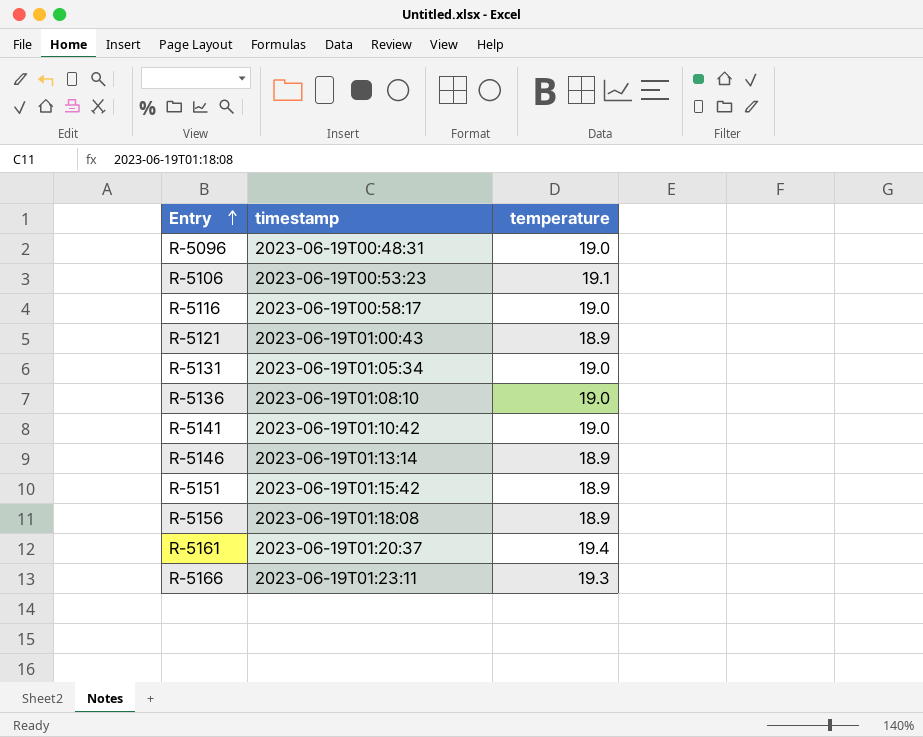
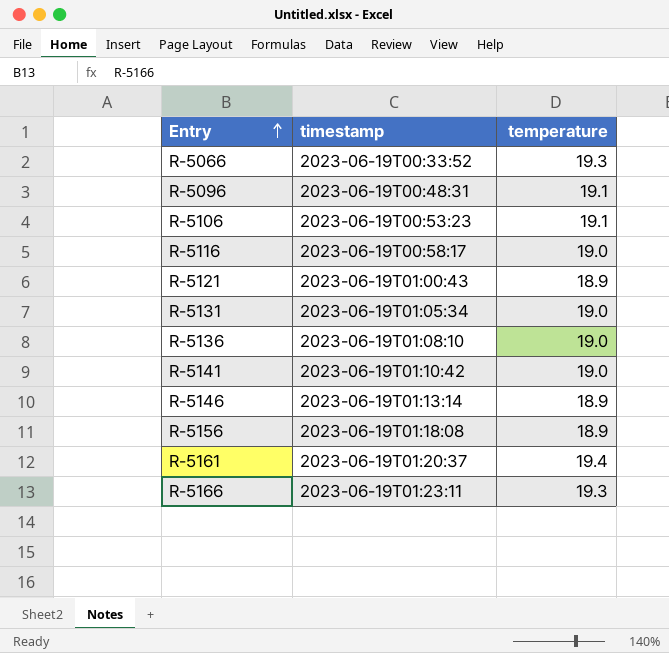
row R-5151: 2023-06-19T01:15:42 | 18.9 -> none
row R-5066: none -> 2023-06-19T00:33:52 | 19.3
R-5096 | temperature: 19.0 -> 19.1

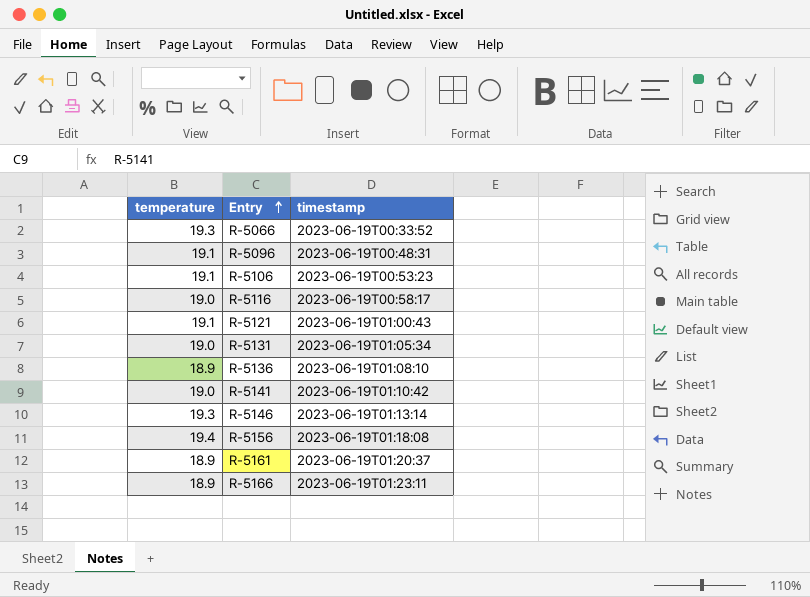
column temperature | position: 3 -> 1
R-5121 | temperature: 18.9 -> 19.1
R-5136 | temperature: 19.0 -> 18.9
R-5146 | temperature: 18.9 -> 19.3
R-5156 | temperature: 18.9 -> 19.4
R-5161 | temperature: 19.4 -> 18.9
R-5166 | temperature: 19.3 -> 18.9

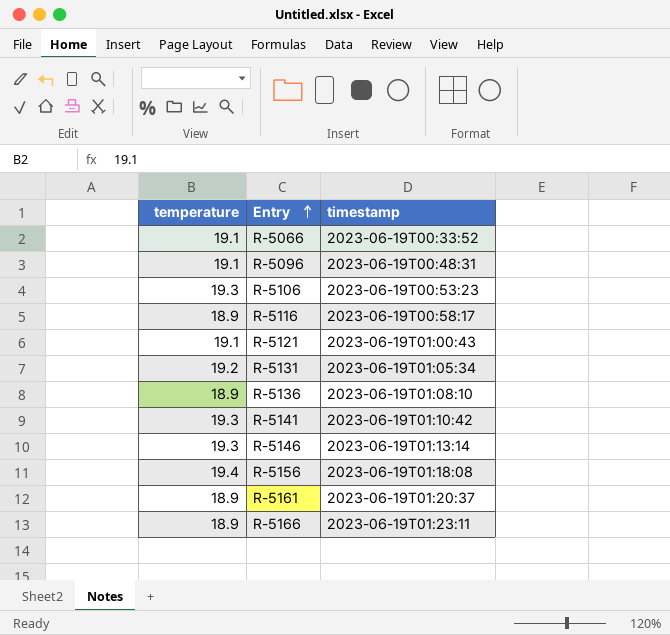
R-5066 | temperature: 19.3 -> 19.1
R-5106 | temperature: 19.1 -> 19.3
R-5116 | temperature: 19.0 -> 18.9
R-5131 | temperature: 19.0 -> 19.2
R-5141 | temperature: 19.0 -> 19.3

